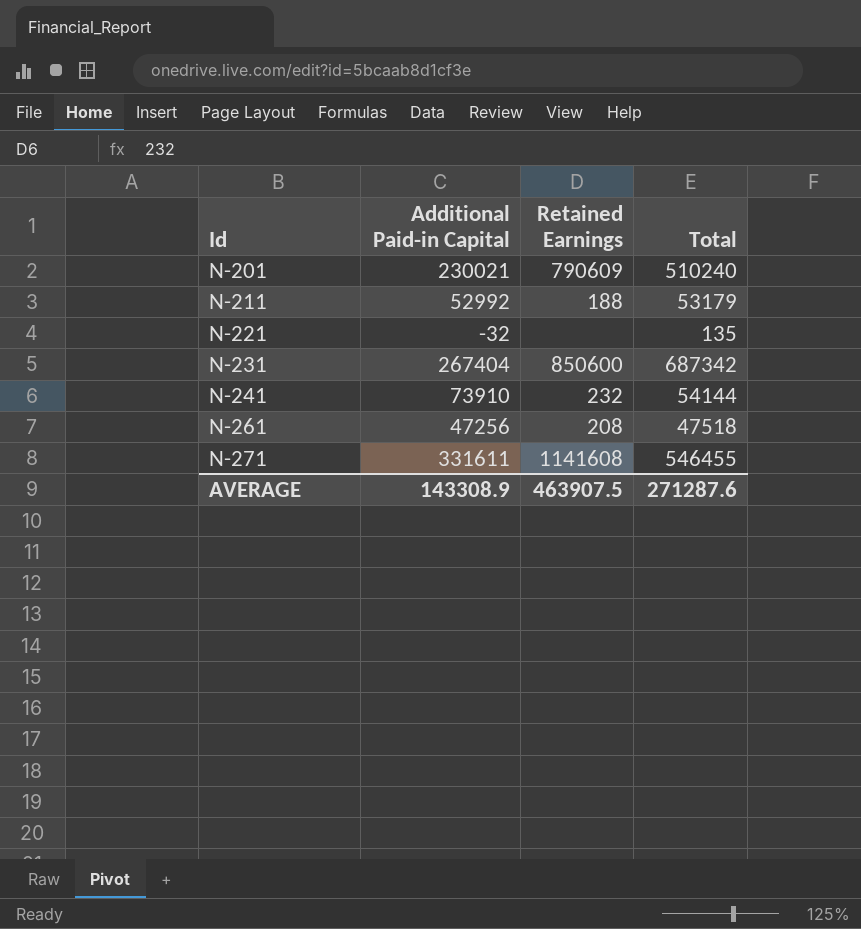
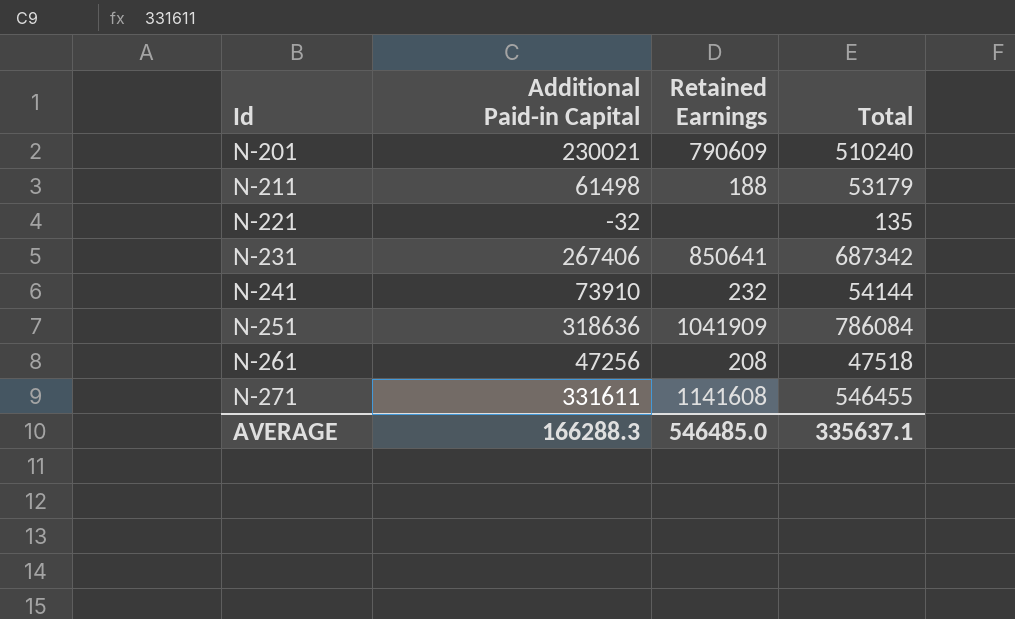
N-211 | Additional Paid-in Capital: 52992 -> 61498
N-231 | Additional Paid-in Capital: 267404 -> 267406
N-231 | Retained Earnings: 850600 -> 850641
row N-251: none -> 318636 | 1041909 | 786084
AVERAGE | Additional Paid-in Capital: 143308.9 -> 166288.3
AVERAGE | Retained Earnings: 463907.5 -> 546485.0
AVERAGE | Total: 271287.6 -> 335637.1

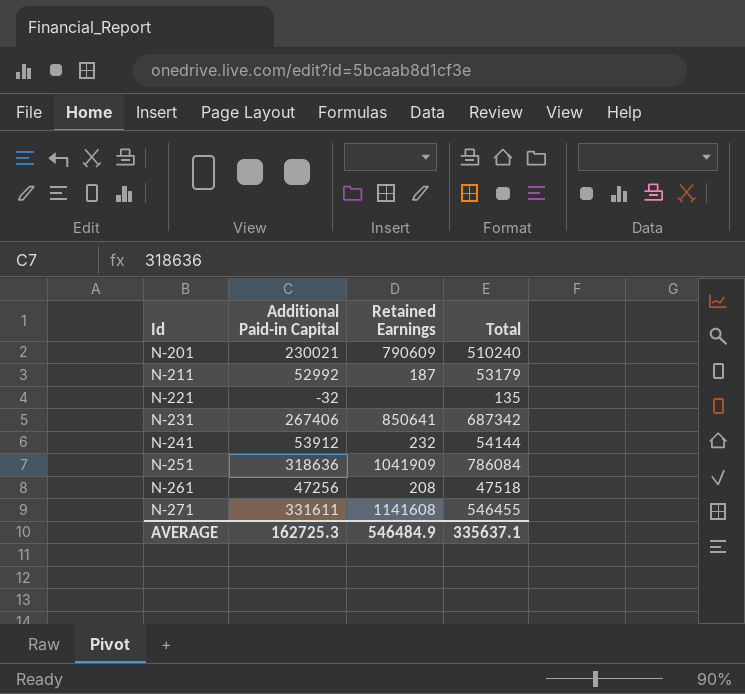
N-211 | Additional Paid-in Capital: 61498 -> 52992
N-211 | Retained Earnings: 188 -> 187
N-241 | Additional Paid-in Capital: 73910 -> 53912
AVERAGE | Additional Paid-in Capital: 166288.3 -> 162725.3
AVERAGE | Retained Earnings: 546485.0 -> 546484.9

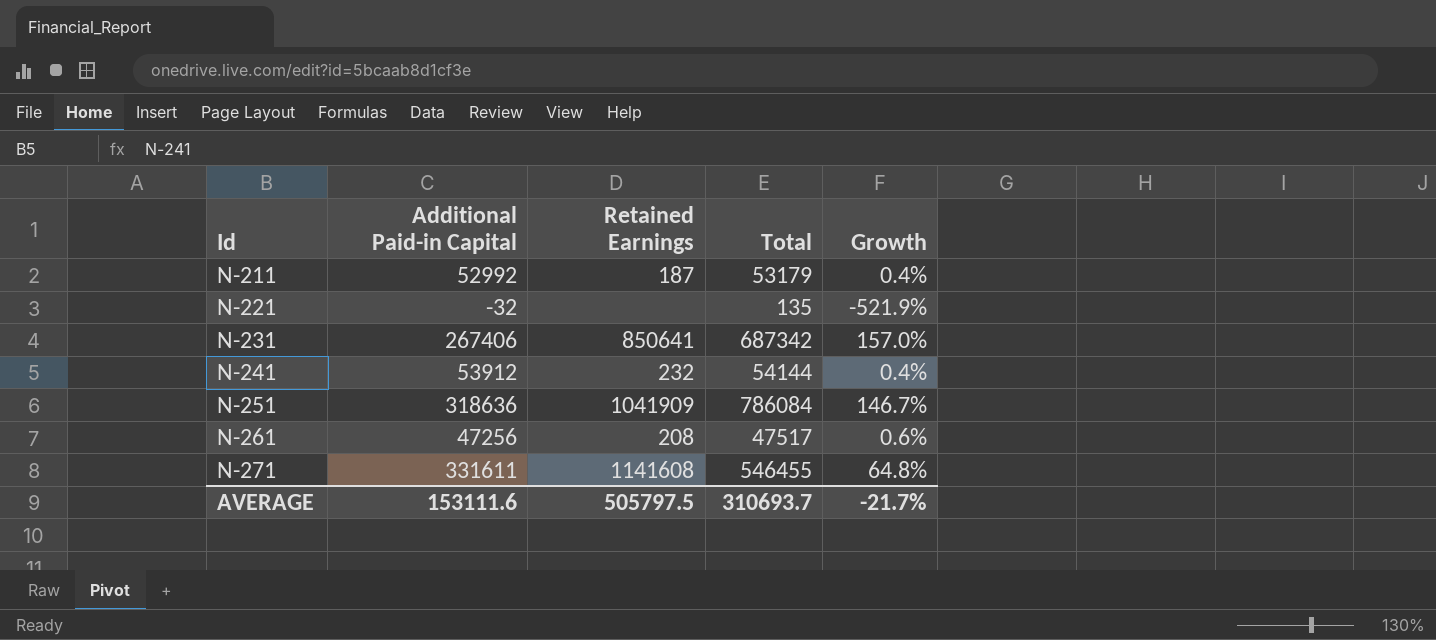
column Growth | formula: none -> ([Total] - [Additional Paid-in Capital]) / [Additional Paid-in Capital]
row N-201: 230021 | 790609 | 510240 -> none
N-261 | Total: 47518 -> 47517
AVERAGE | Additional Paid-in Capital: 162725.3 -> 153111.6
AVERAGE | Retained Earnings: 546484.9 -> 505797.5
AVERAGE | Total: 335637.1 -> 310693.7

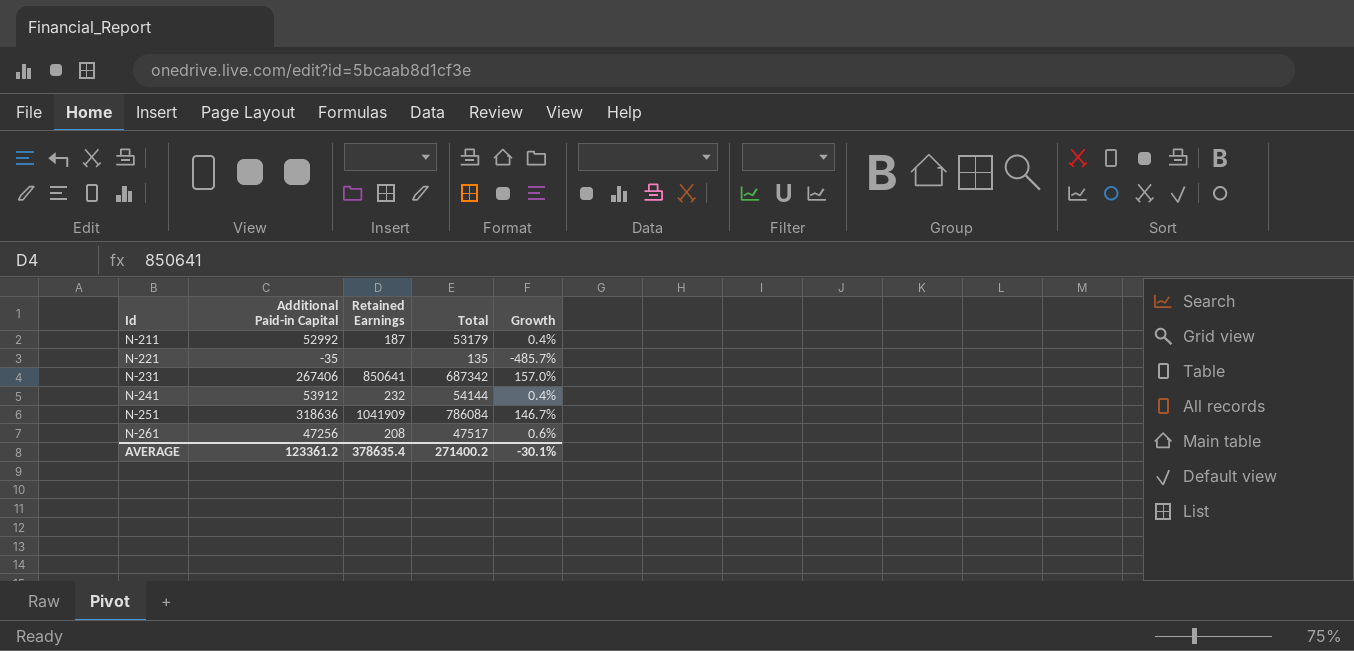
row N-271: 331611 | 1141608 | 546455 | 64.8% -> none
N-221 | Additional Paid-in Capital: -32 -> -35
N-221 | Growth: -521.9% -> -485.7%
AVERAGE | Additional Paid-in Capital: 153111.6 -> 123361.2
AVERAGE | Retained Earnings: 505797.5 -> 378635.4
AVERAGE | Total: 310693.7 -> 271400.2
AVERAGE | Growth: -21.7% -> -30.1%

